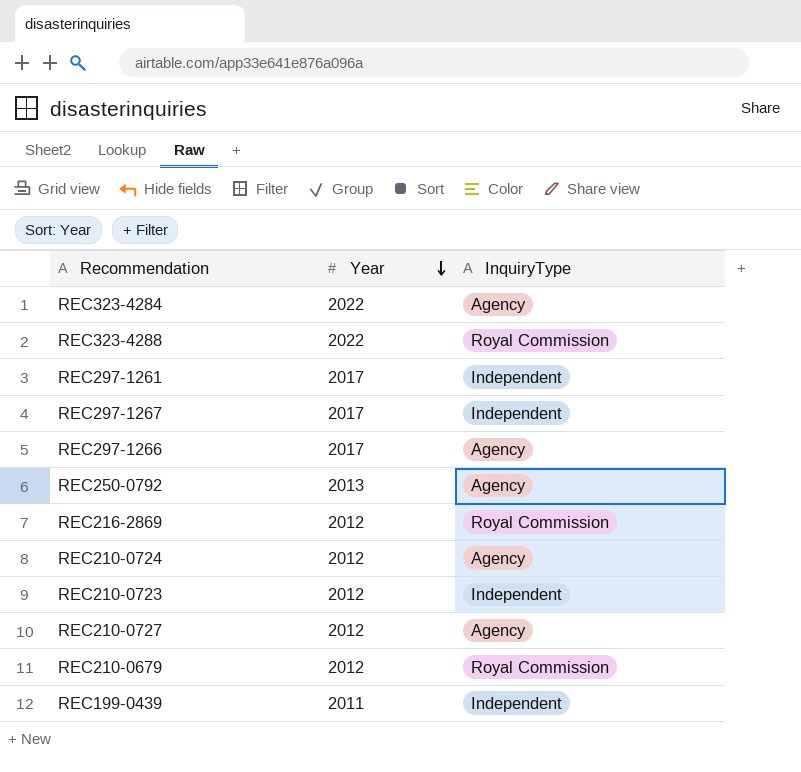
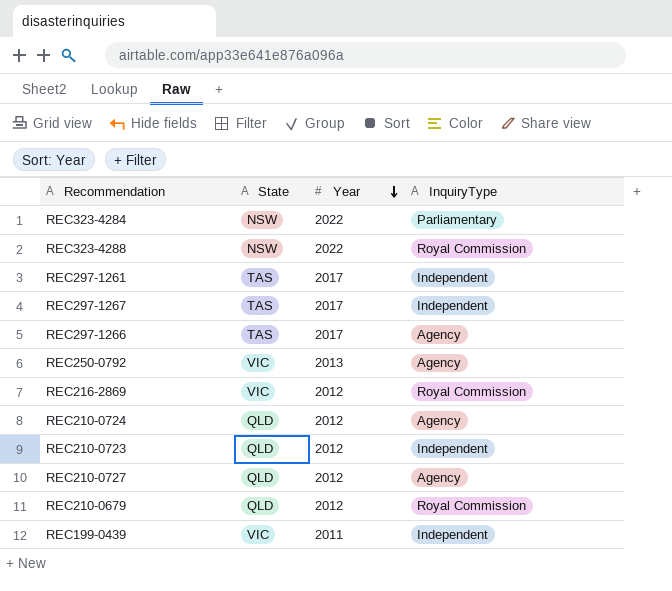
column State | position: none -> 2
REC323-4284 | InquiryType: Agency -> Parliamentary

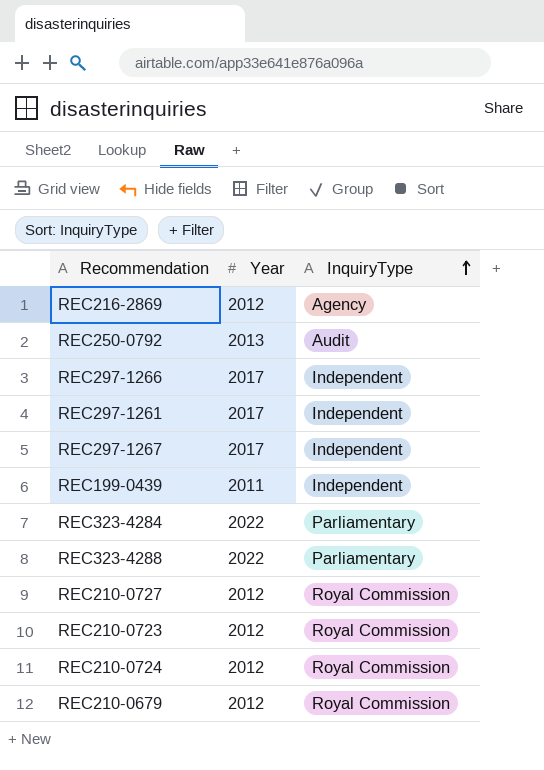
row order: Year descending -> InquiryType ascending
column State | position: 2 -> none
REC216-2869 | InquiryType: Royal Commission -> Agency
REC250-0792 | InquiryType: Agency -> Audit
REC297-1266 | InquiryType: Agency -> Independent
REC323-4288 | InquiryType: Royal Commission -> Parliamentary
REC210-0727 | InquiryType: Agency -> Royal Commission
REC210-0723 | InquiryType: Independent -> Royal Commission
REC210-0724 | InquiryType: Agency -> Royal Commission

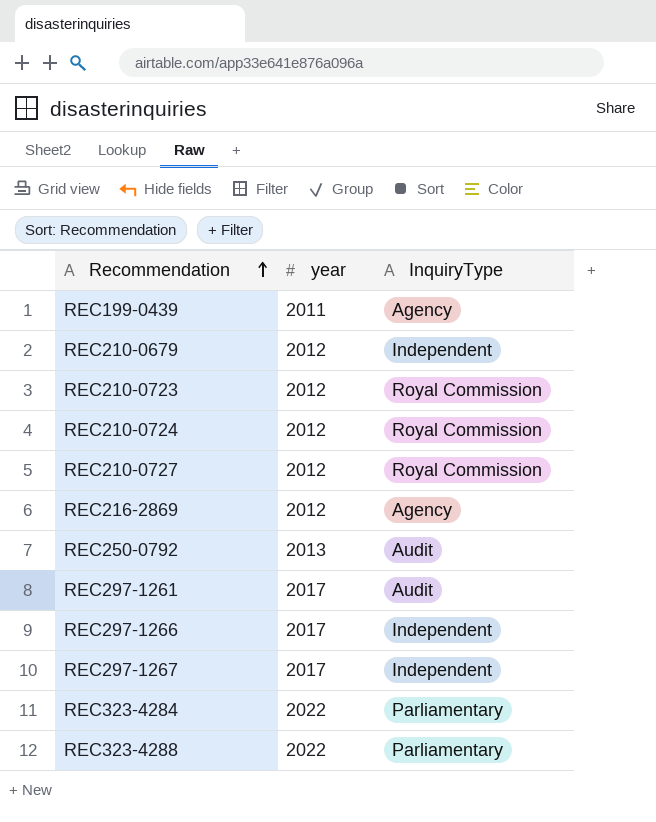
row order: InquiryType ascending -> Recommendation ascending
column name: Year -> year
REC199-0439 | InquiryType: Independent -> Agency
REC210-0679 | InquiryType: Royal Commission -> Independent
REC297-1261 | InquiryType: Independent -> Audit

